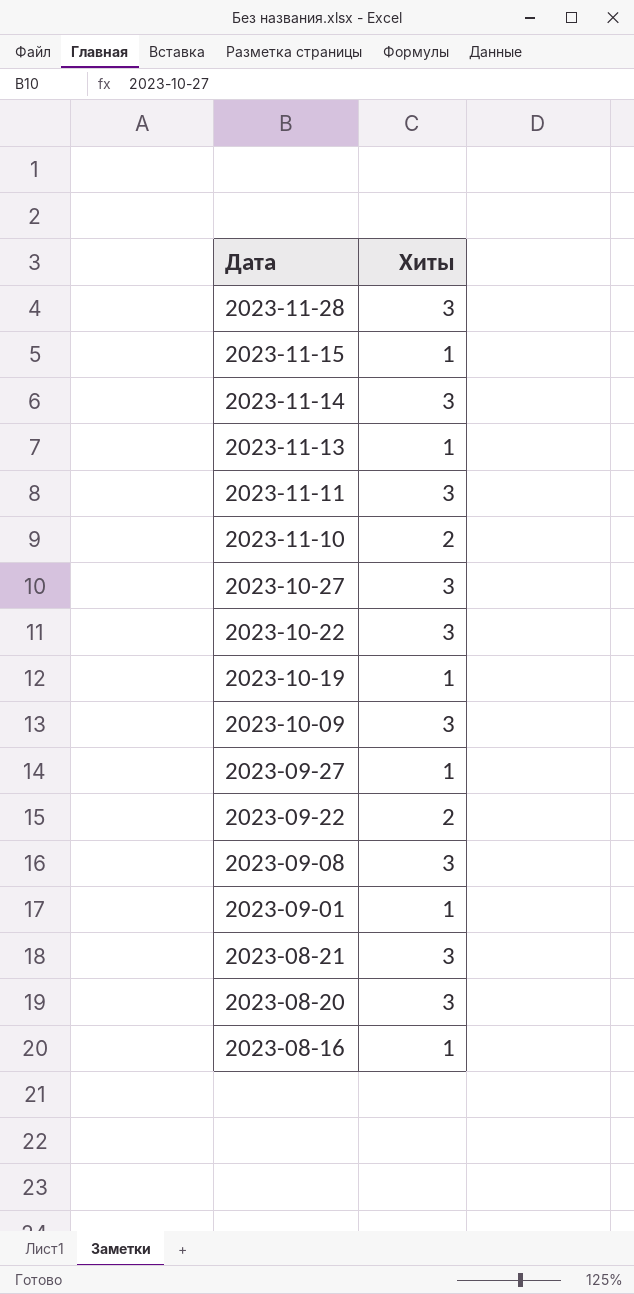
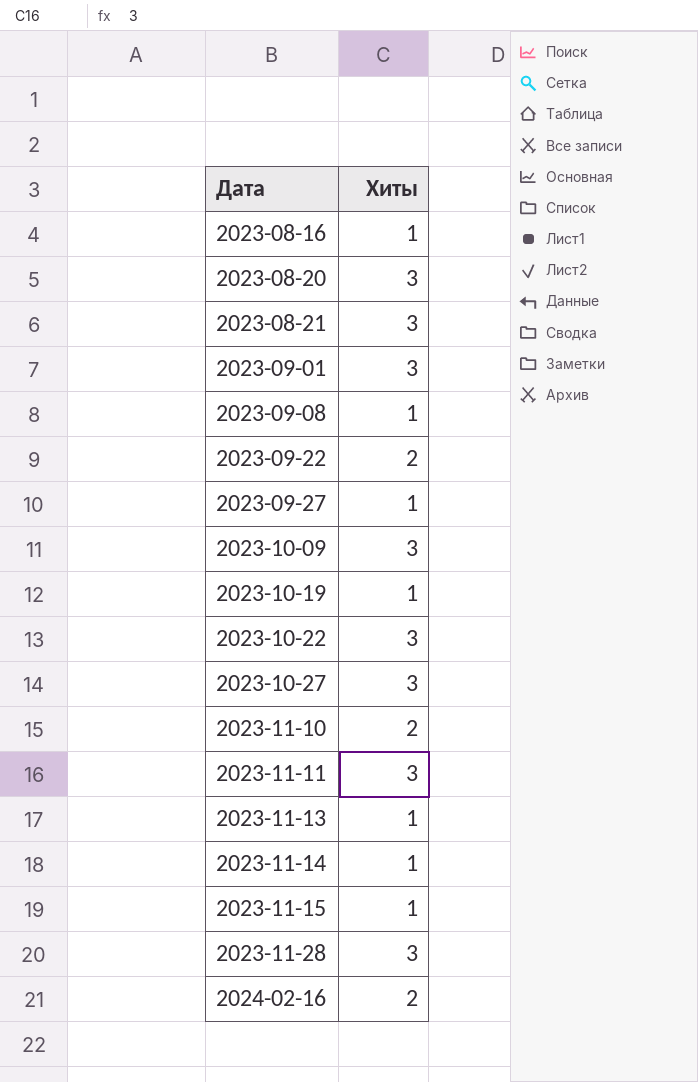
row order: Дата descending -> Дата ascending
2023-09-01 | Хиты: 1 -> 3
2023-09-08 | Хиты: 3 -> 1
2023-11-14 | Хиты: 3 -> 1
row 2024-02-16: none -> 2

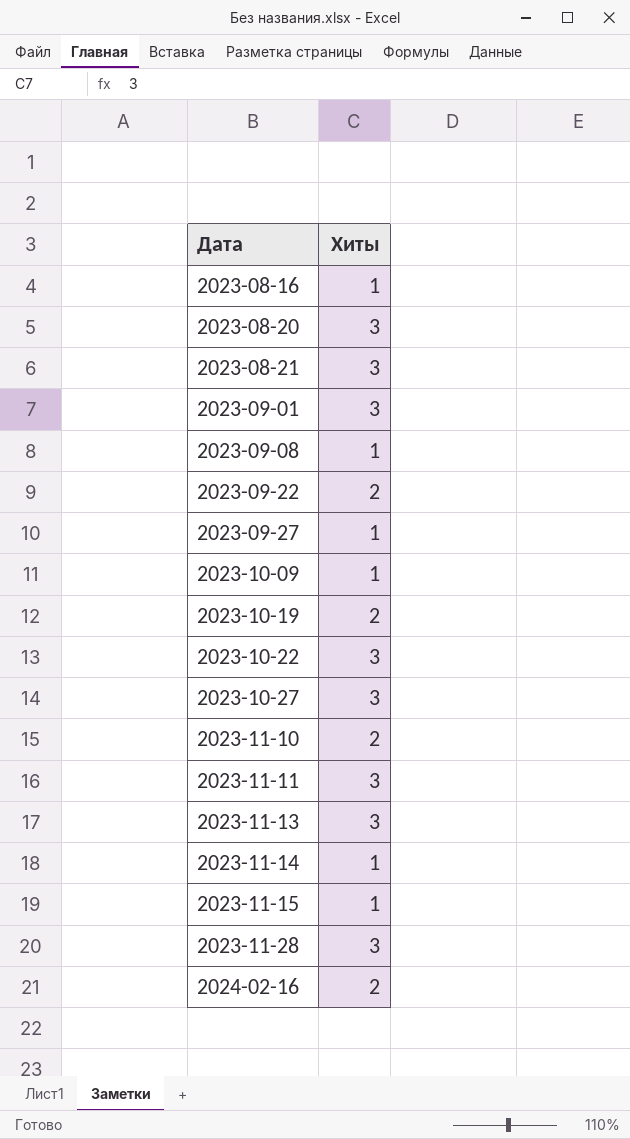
2023-10-09 | Хиты: 3 -> 1
2023-10-19 | Хиты: 1 -> 2
2023-11-13 | Хиты: 1 -> 3

